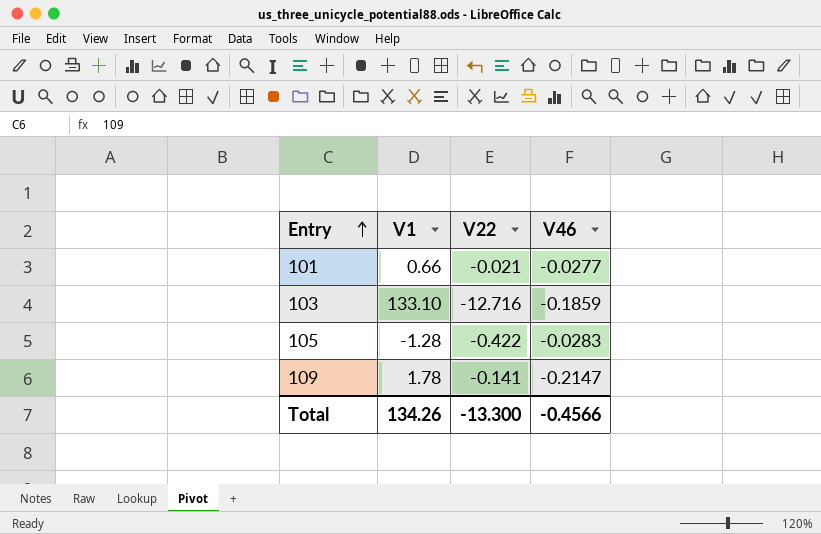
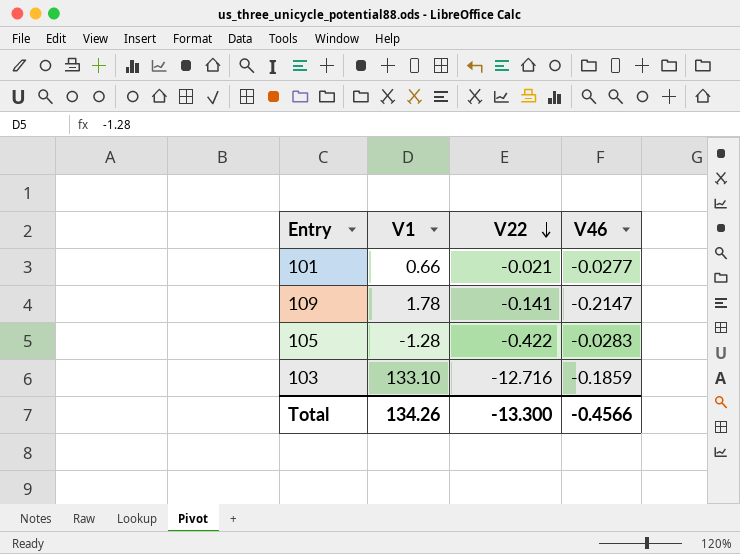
row order: Entry ascending -> V22 descending

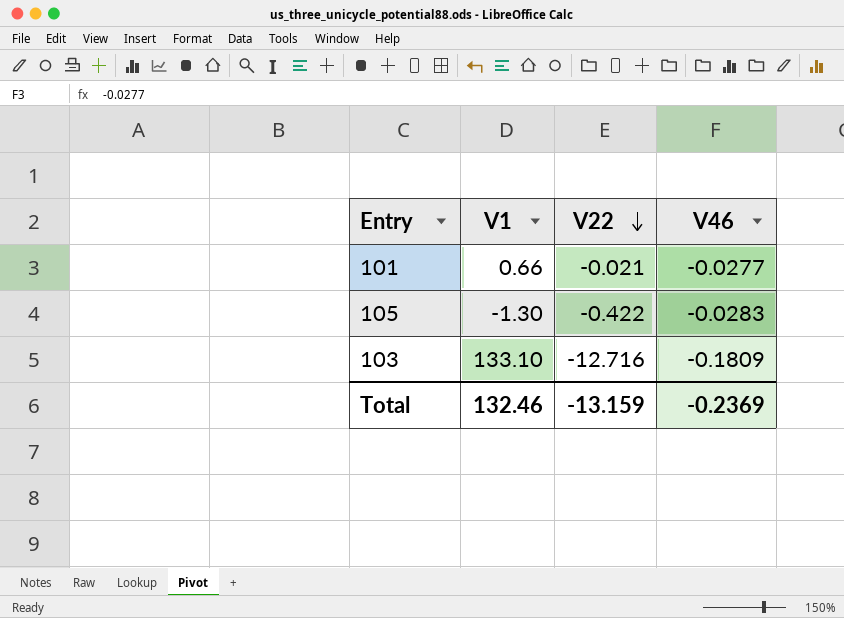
row 109: 1.78 | -0.141 | -0.2147 -> none
105 | V1: -1.28 -> -1.30
103 | V46: -0.1859 -> -0.1809
Total | V1: 134.26 -> 132.46
Total | V22: -13.300 -> -13.159
Total | V46: -0.4566 -> -0.2369

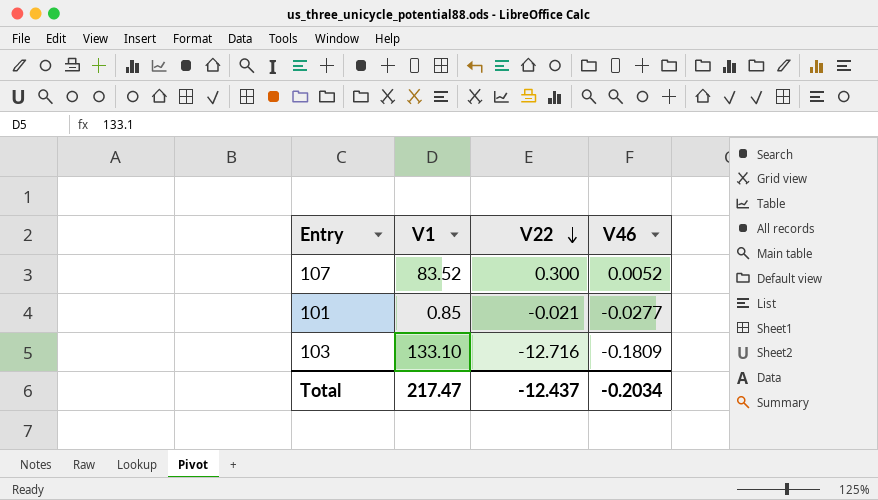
row 105: -1.30 | -0.422 | -0.0283 -> none
row 107: none -> 83.52 | 0.300 | 0.0052
101 | V1: 0.66 -> 0.85
Total | V1: 132.46 -> 217.47
Total | V22: -13.159 -> -12.437
Total | V46: -0.2369 -> -0.2034

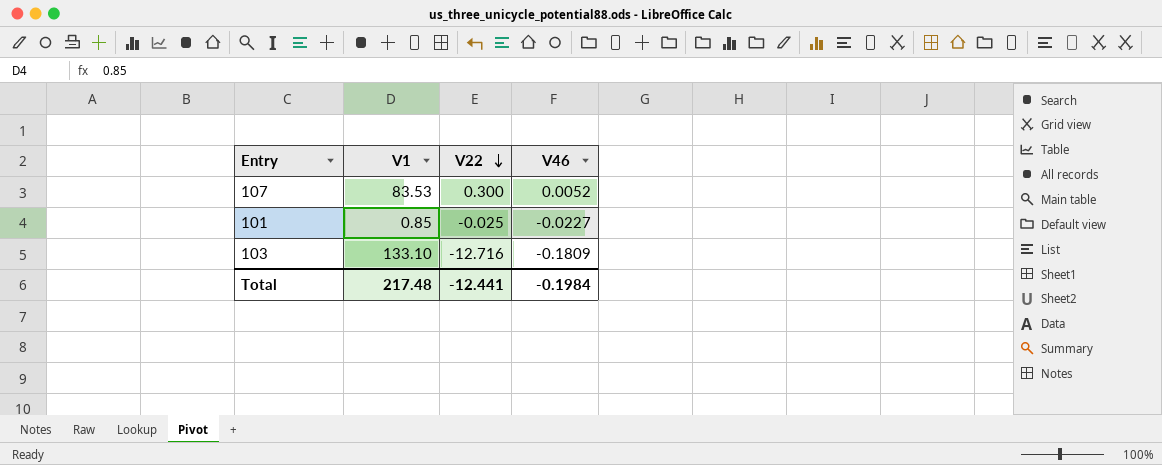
107 | V1: 83.52 -> 83.53
101 | V22: -0.021 -> -0.025
101 | V46: -0.0277 -> -0.0227
Total | V1: 217.47 -> 217.48
Total | V22: -12.437 -> -12.441
Total | V46: -0.2034 -> -0.1984

